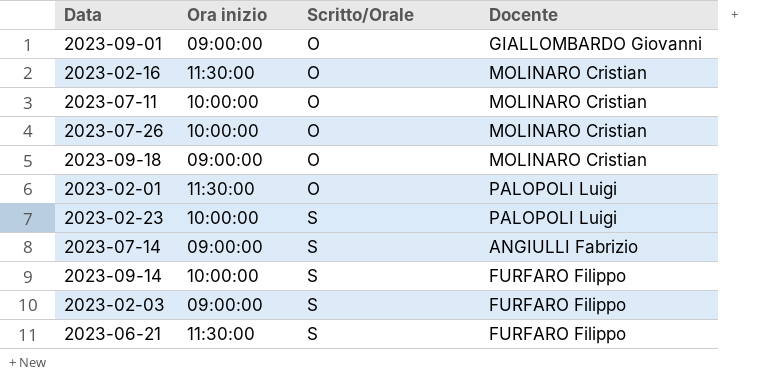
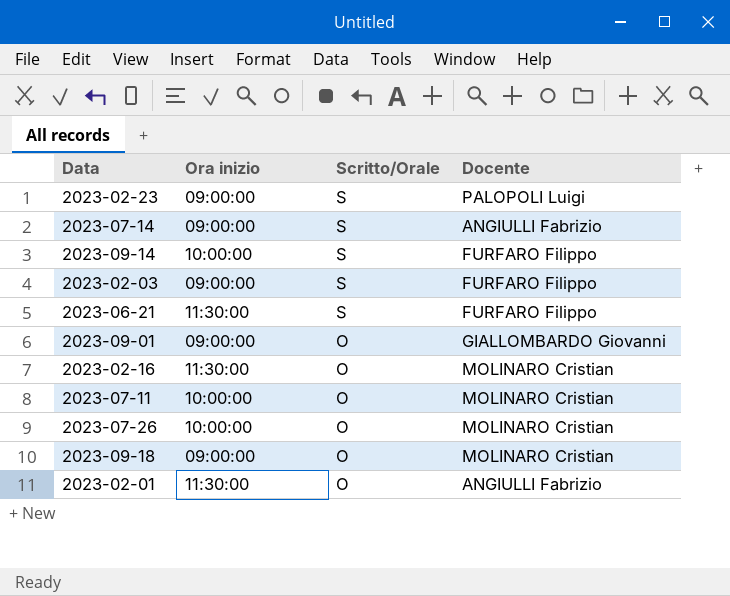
row order: Scritto/Orale ascending -> Scritto/Orale descending
2023-02-23 | Ora inizio: 10:00:00 -> 09:00:00
2023-02-01 | Docente: PALOPOLI Luigi -> ANGIULLI Fabrizio

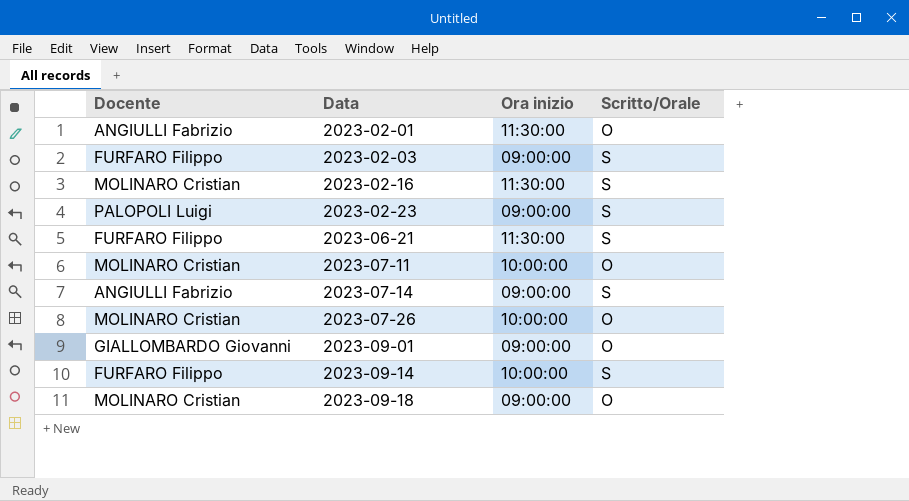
row order: Scritto/Orale descending -> Data ascending
column Docente | position: 4 -> 1
2023-02-16 | Scritto/Orale: O -> S

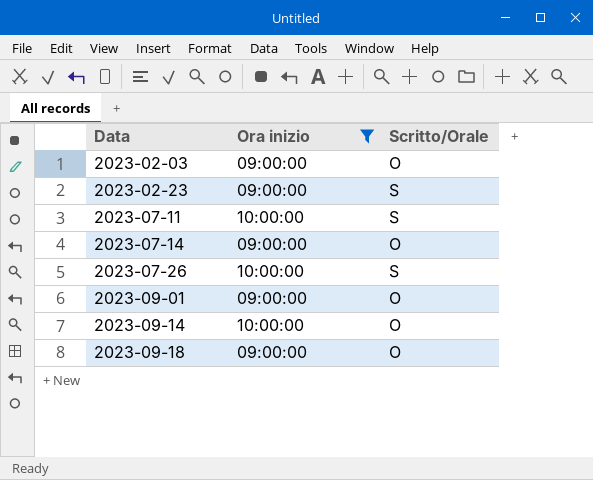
filter: none -> Ora inizio != 11:30:00
column Docente | position: 1 -> none
2023-02-03 | Scritto/Orale: S -> O
2023-07-11 | Scritto/Orale: O -> S
2023-07-14 | Scritto/Orale: S -> O
2023-07-26 | Scritto/Orale: O -> S
2023-09-14 | Scritto/Orale: S -> O

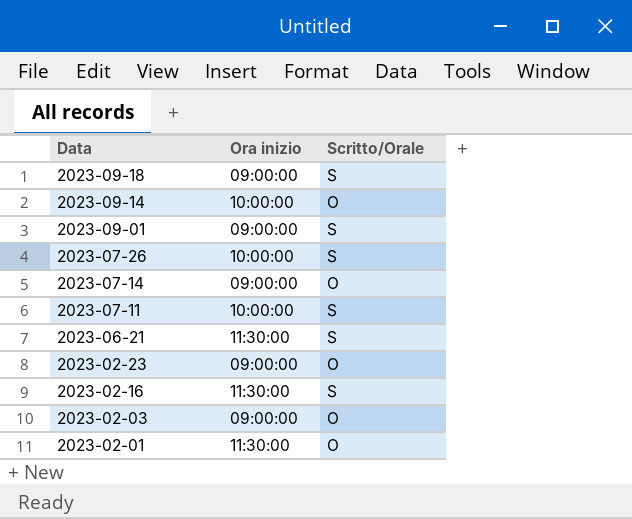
filter: Ora inizio != 11:30:00 -> none
row order: Data ascending -> Data descending
2023-09-18 | Scritto/Orale: O -> S
2023-09-01 | Scritto/Orale: O -> S
2023-02-23 | Scritto/Orale: S -> O

